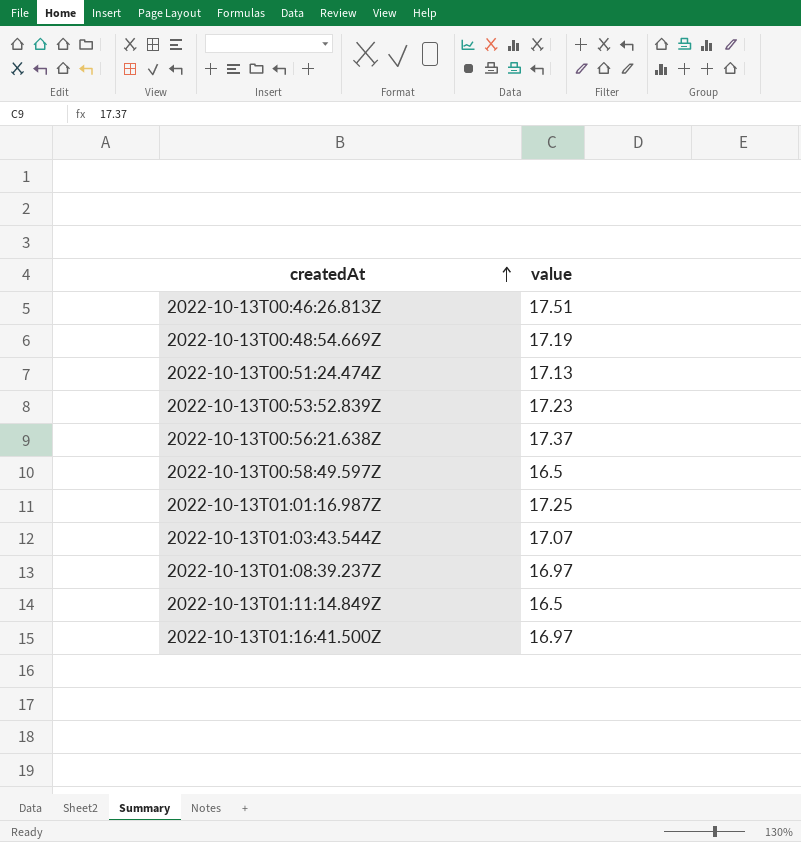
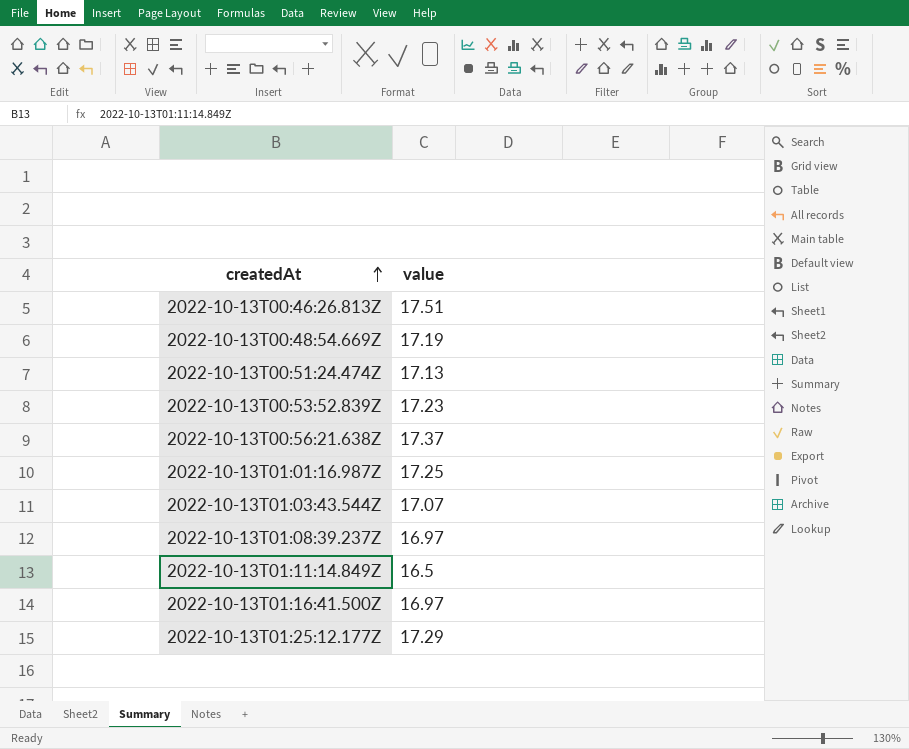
row 2022-10-13T00:58:49.597Z: 16.5 -> none
row 2022-10-13T01:25:12.177Z: none -> 17.29

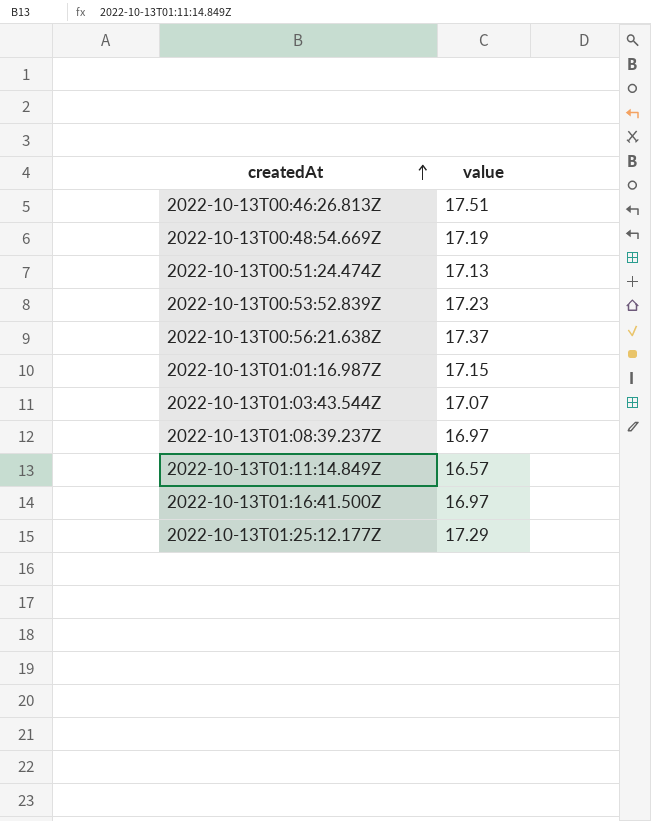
2022-10-13T01:01:16.987Z | value: 17.25 -> 17.15
2022-10-13T01:11:14.849Z | value: 16.5 -> 16.57

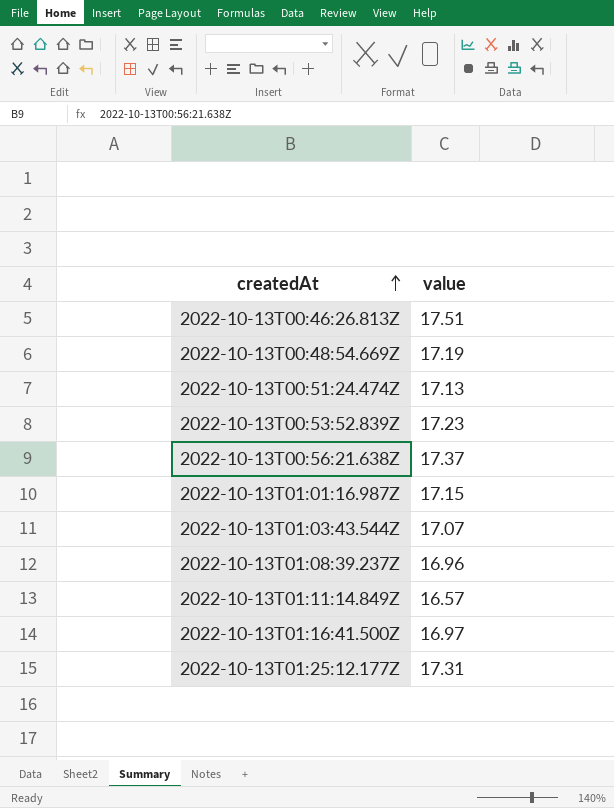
2022-10-13T01:08:39.237Z | value: 16.97 -> 16.96
2022-10-13T01:25:12.177Z | value: 17.29 -> 17.31

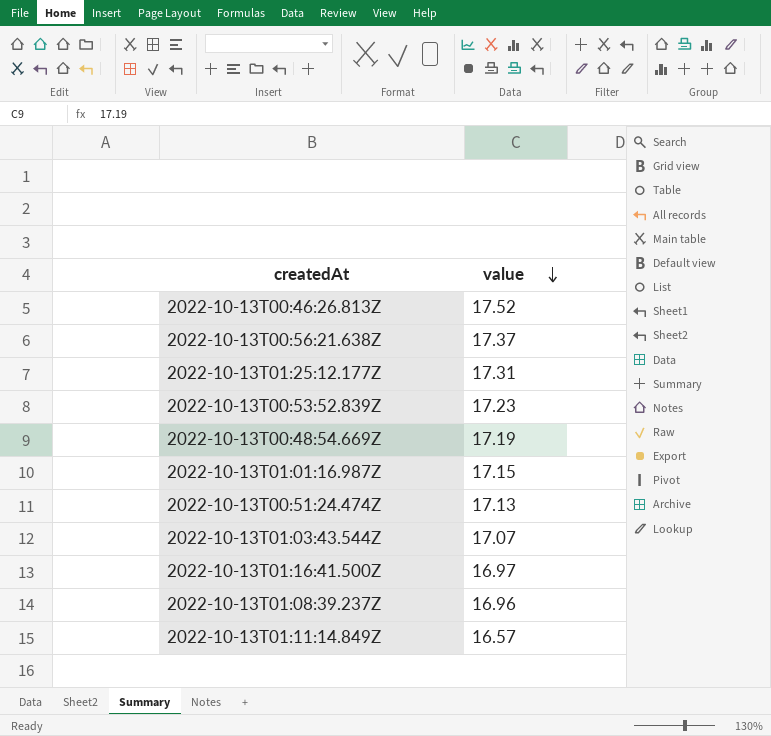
row order: createdAt ascending -> value descending
2022-10-13T00:46:26.813Z | value: 17.51 -> 17.52

